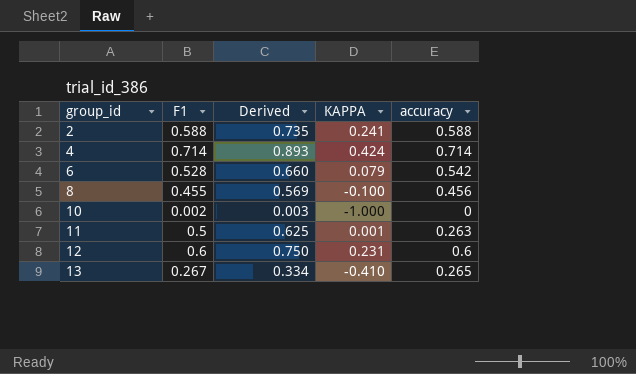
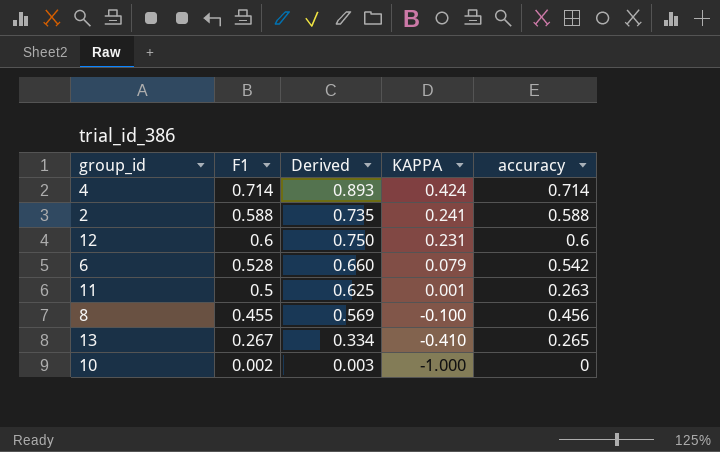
row order: group_id ascending -> KAPPA descending

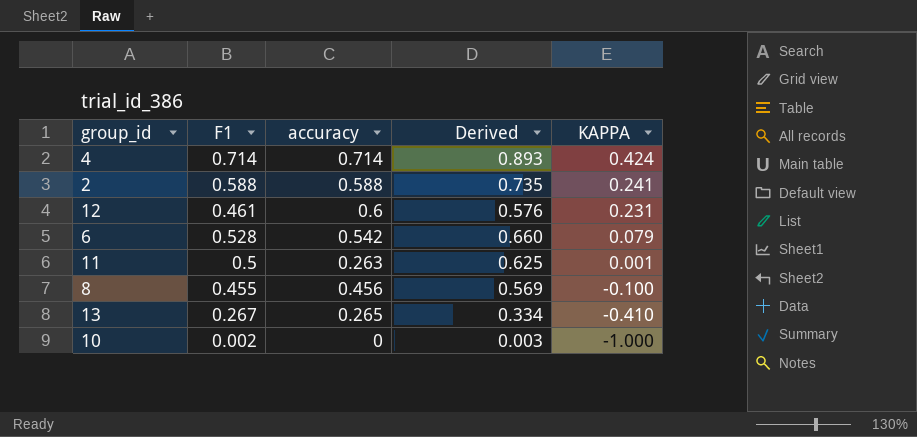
column accuracy | position: 5 -> 3
12 | F1: 0.6 -> 0.461
12 | Derived: 0.750 -> 0.576

